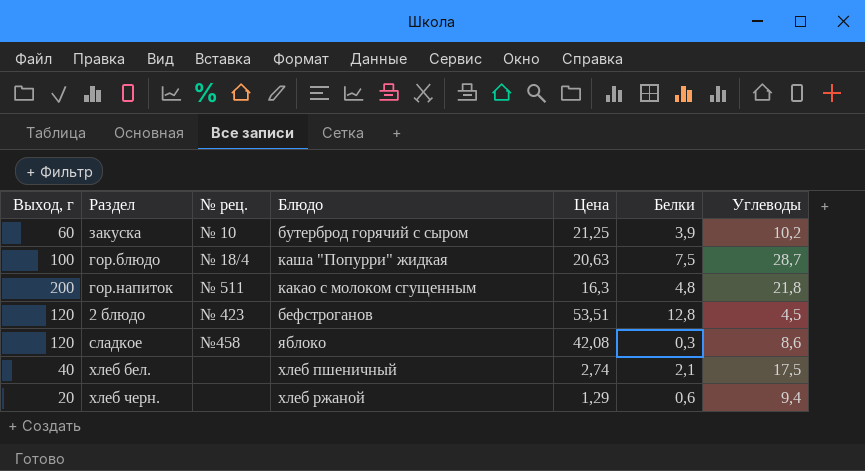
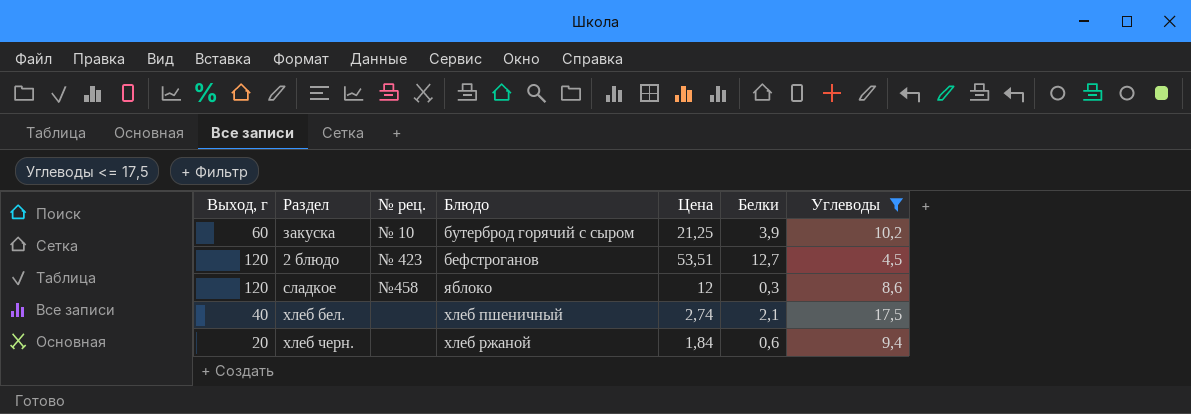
filter: none -> Углеводы <= 17,5
2 блюдо | Белки: 12,8 -> 12,7
сладкое | Цена: 42,08 -> 12
хлеб черн. | Цена: 1,29 -> 1,84

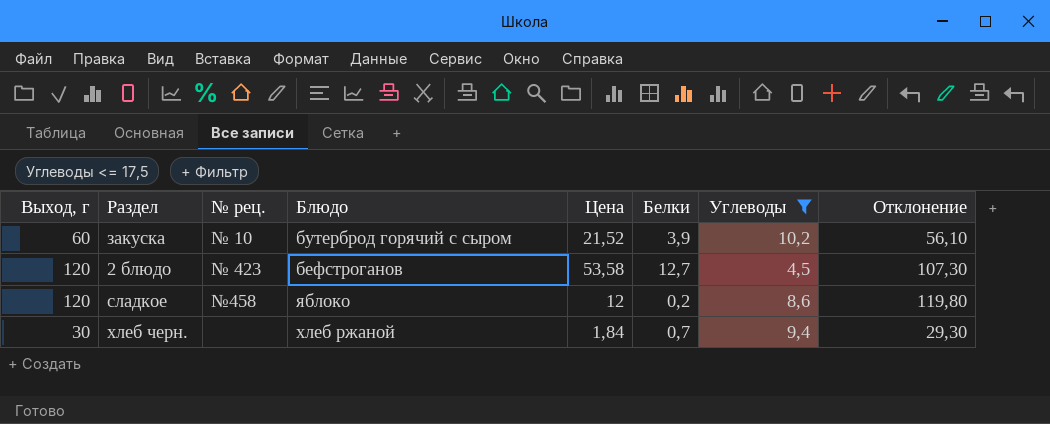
column Отклонение | formula: none -> [Выход, г] - [Белки]
row хлеб бел.: 40 | none | хлеб пшеничный | 2,74 | 2,1 | 17,5 -> none
закуска | Цена: 21,25 -> 21,52
2 блюдо | Цена: 53,51 -> 53,58
сладкое | Белки: 0,3 -> 0,2
хлеб черн. | Выход, г: 20 -> 30
хлеб черн. | Белки: 0,6 -> 0,7

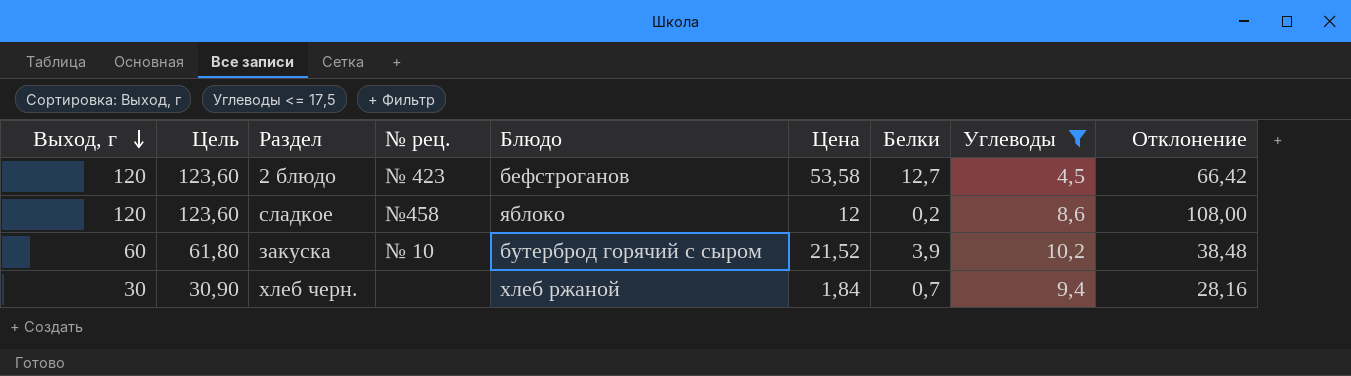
row order: none -> Выход, г descending
column Цель | formula: none -> [Выход, г] * 1,03
column Отклонение | formula: [Выход, г] - [Белки] -> [Выход, г] - [Цена]

